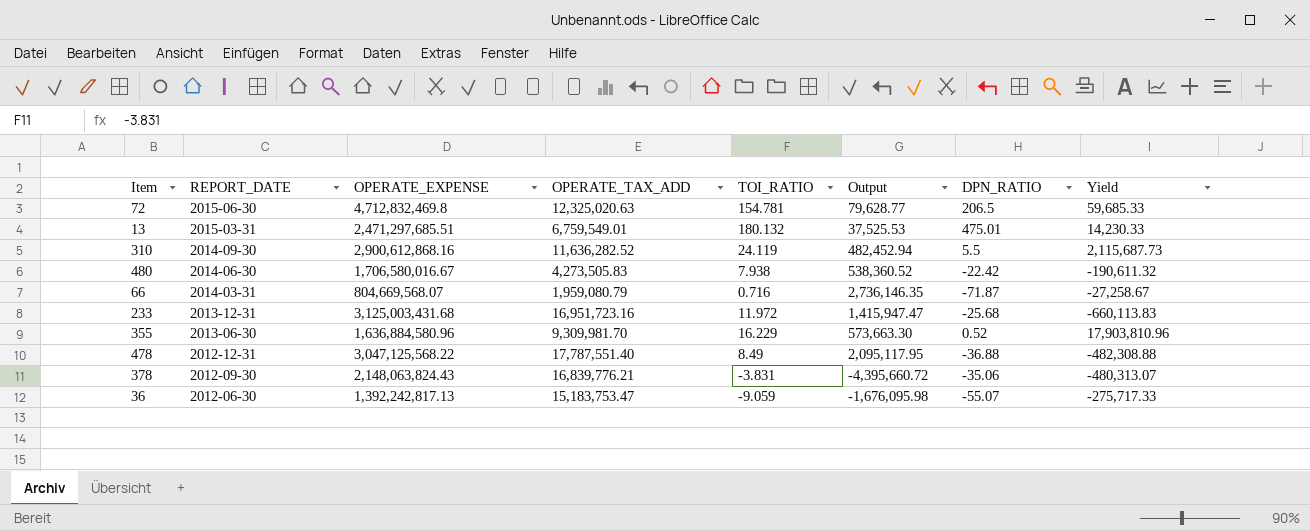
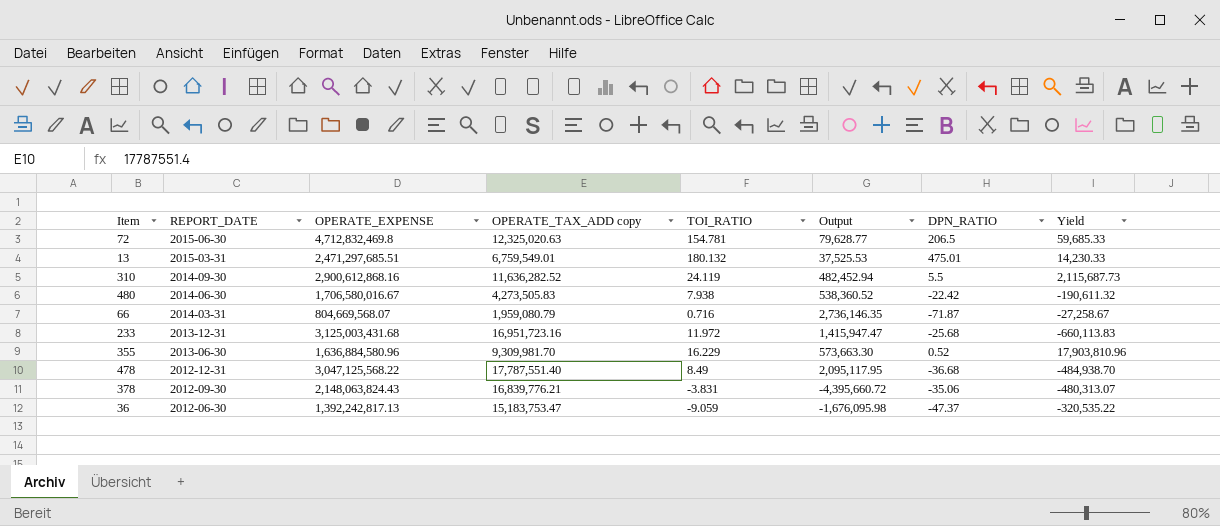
column name: OPERATE_TAX_ADD -> OPERATE_TAX_ADD copy
478 | DPN_RATIO: -36.88 -> -36.68
478 | Yield: -482,308.88 -> -484,938.70
36 | DPN_RATIO: -55.07 -> -47.37
36 | Yield: -275,717.33 -> -320,535.22

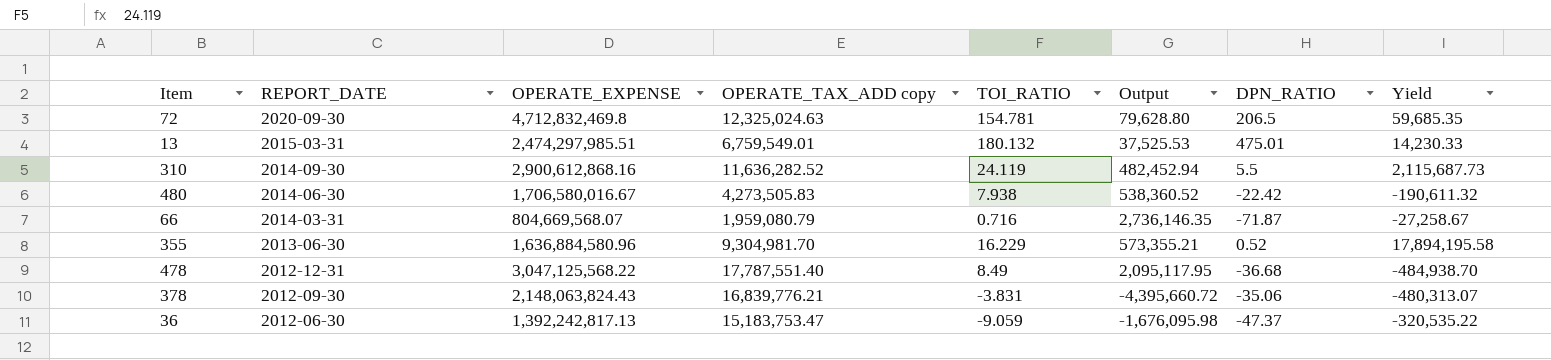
row 233: 2013-12-31 | 3,125,003,431.68 | 16,951,723.16 | 11.972 | 1,415,947.47 | -25.68 | -660,113.83 -> none
72 | REPORT_DATE: 2015-06-30 -> 2020-09-30
72 | OPERATE_TAX_ADD copy: 12,325,020.63 -> 12,325,024.63
72 | Output: 79,628.77 -> 79,628.80
72 | Yield: 59,685.33 -> 59,685.35
13 | OPERATE_EXPENSE: 2,471,297,685.51 -> 2,474,297,985.51
355 | OPERATE_TAX_ADD copy: 9,309,981.70 -> 9,304,981.70
355 | Output: 573,663.30 -> 573,355.21
355 | Yield: 17,903,810.96 -> 17,894,195.58

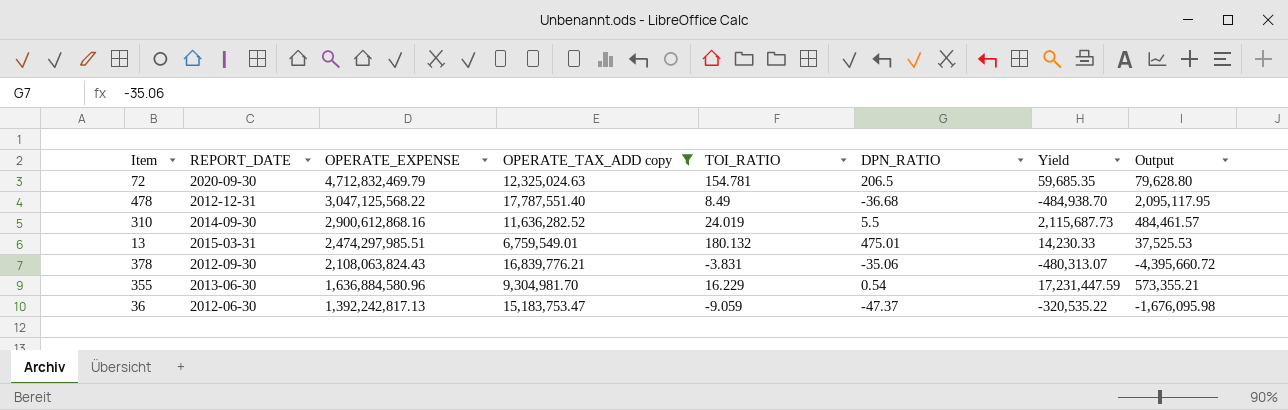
filter: none -> OPERATE_TAX_ADD copy >= 6,759,549.01
row order: REPORT_DATE descending -> OPERATE_EXPENSE descending
column Output | position: 6 -> 8
72 | OPERATE_EXPENSE: 4,712,832,469.8 -> 4,712,832,469.79
310 | TOI_RATIO: 24.119 -> 24.019
310 | Output: 482,452.94 -> 484,461.57
378 | OPERATE_EXPENSE: 2,148,063,824.43 -> 2,108,063,824.43
355 | DPN_RATIO: 0.52 -> 0.54
355 | Yield: 17,894,195.58 -> 17,231,447.59

